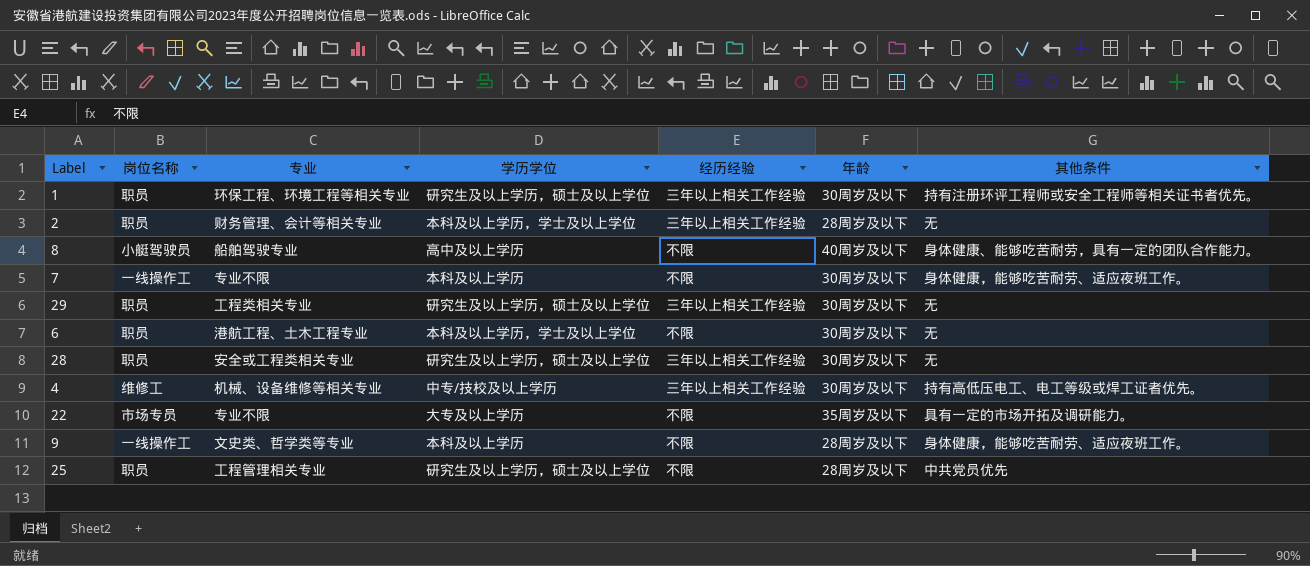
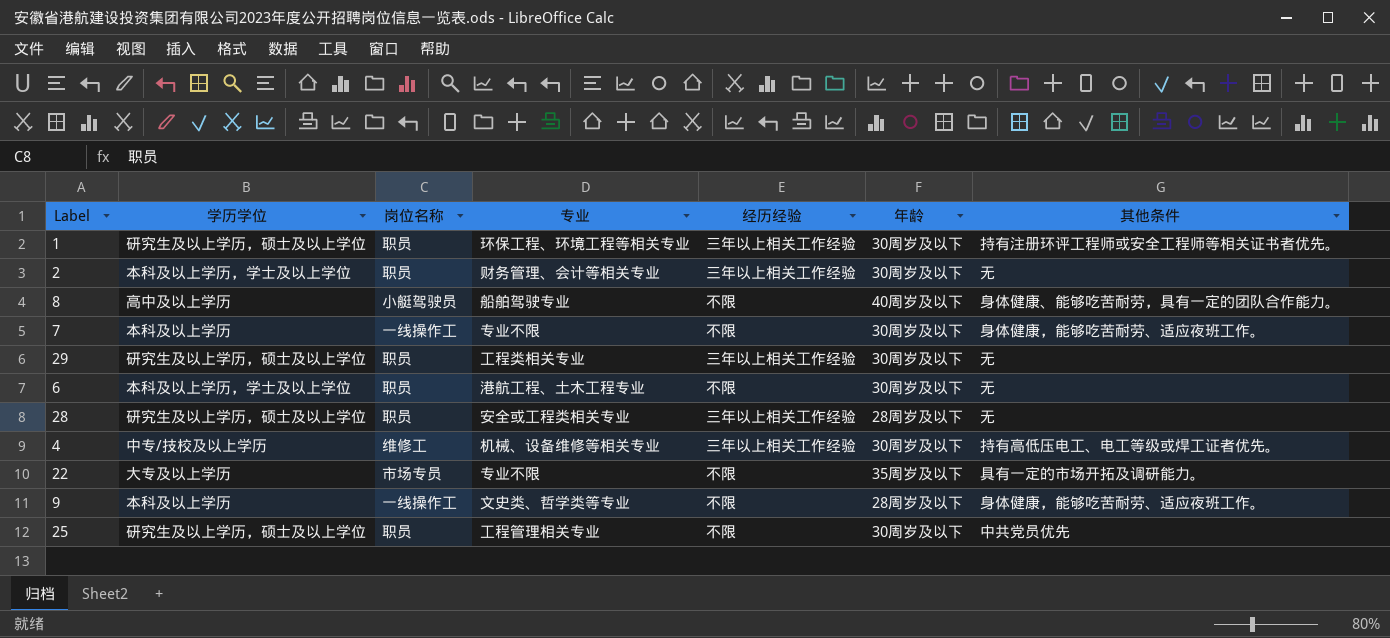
column 学历学位 | position: 4 -> 2
2 | 年龄: 28周岁及以下 -> 30周岁及以下
28 | 年龄: 30周岁及以下 -> 28周岁及以下
25 | 年龄: 28周岁及以下 -> 30周岁及以下

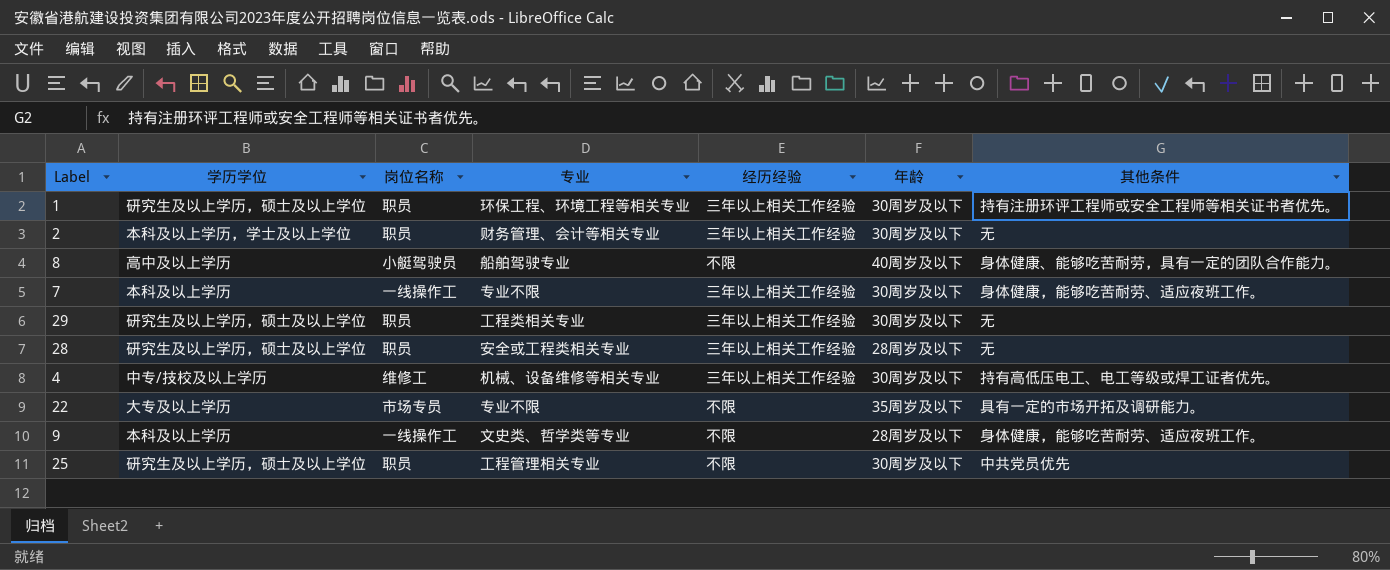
row 6: 本科及以上学历，学士及以上学位 | 职员 | 港航工程、土木工程专业 | 不限 | 30周岁及以下 | 无 -> none
7 | 经历经验: 不限 -> 三年以上相关工作经验

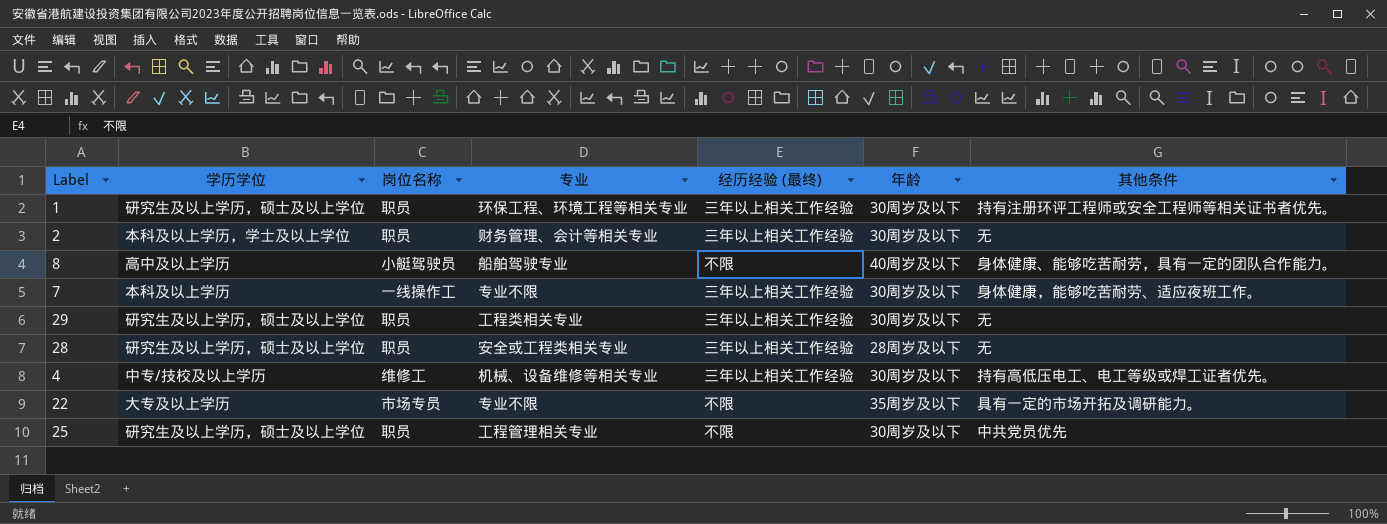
column name: 经历经验 -> 经历经验 (最终)
row 9: 本科及以上学历 | 一线操作工 | 文史类、哲学类等专业 | 不限 | 28周岁及以下 | 身体健康，能够吃苦耐劳、适应夜班工作。 -> none

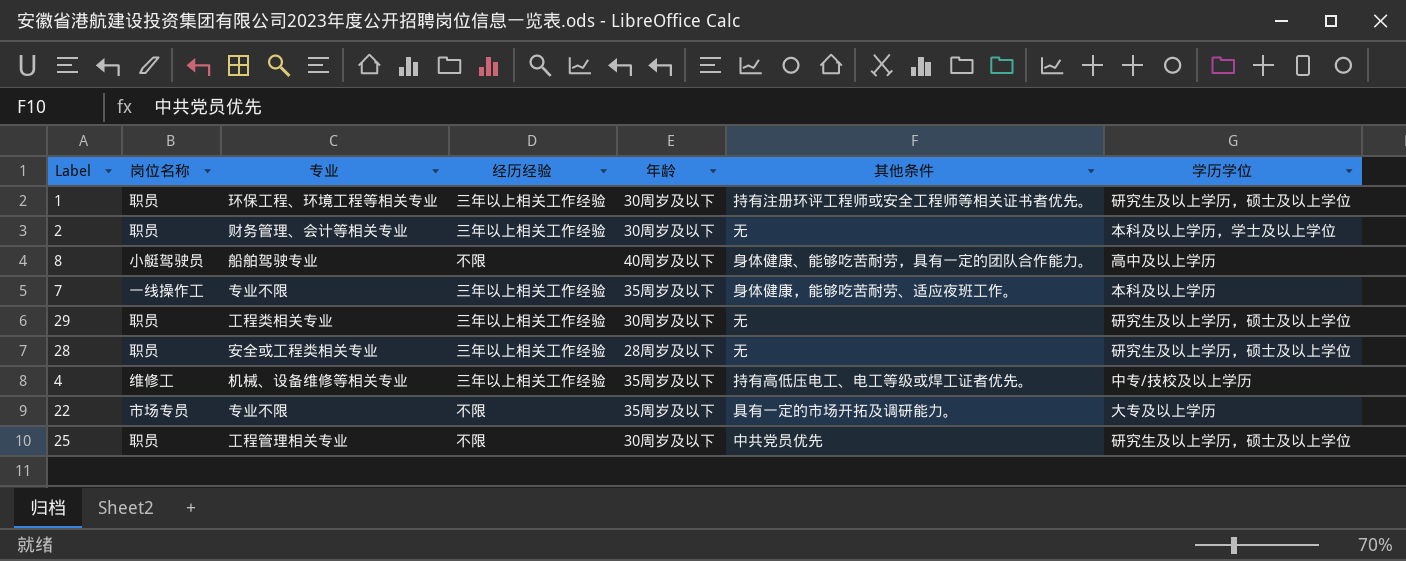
column name: 经历经验 (最终) -> 经历经验
column 学历学位 | position: 2 -> 7
7 | 年龄: 30周岁及以下 -> 35周岁及以下
4 | 年龄: 30周岁及以下 -> 35周岁及以下

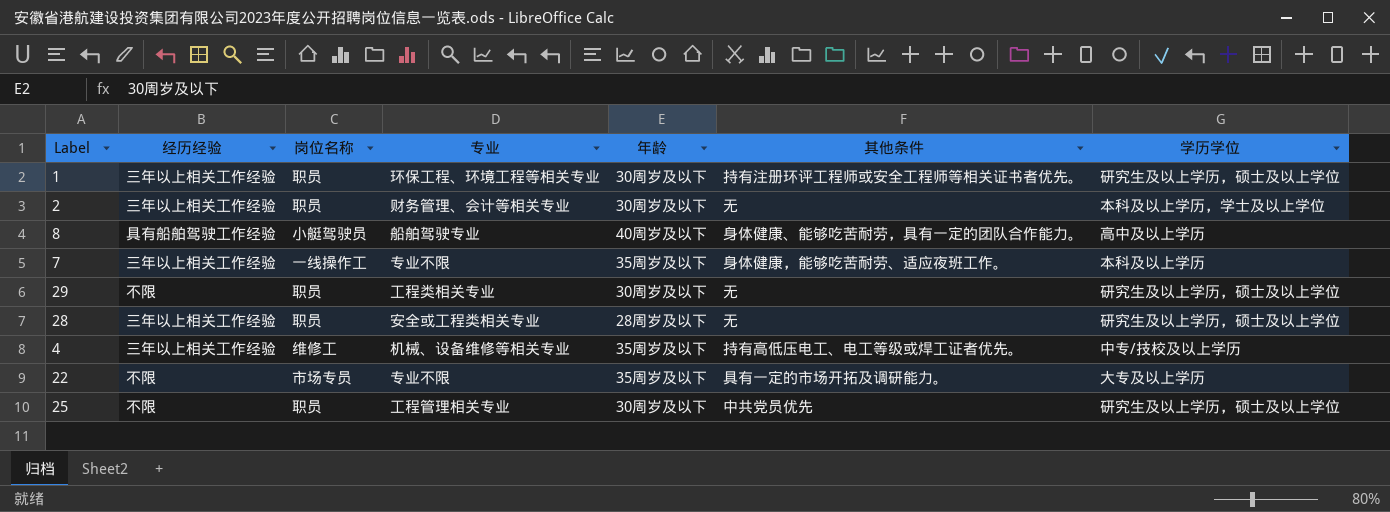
column 经历经验 | position: 4 -> 2
8 | 经历经验: 不限 -> 具有船舶驾驶工作经验
29 | 经历经验: 三年以上相关工作经验 -> 不限

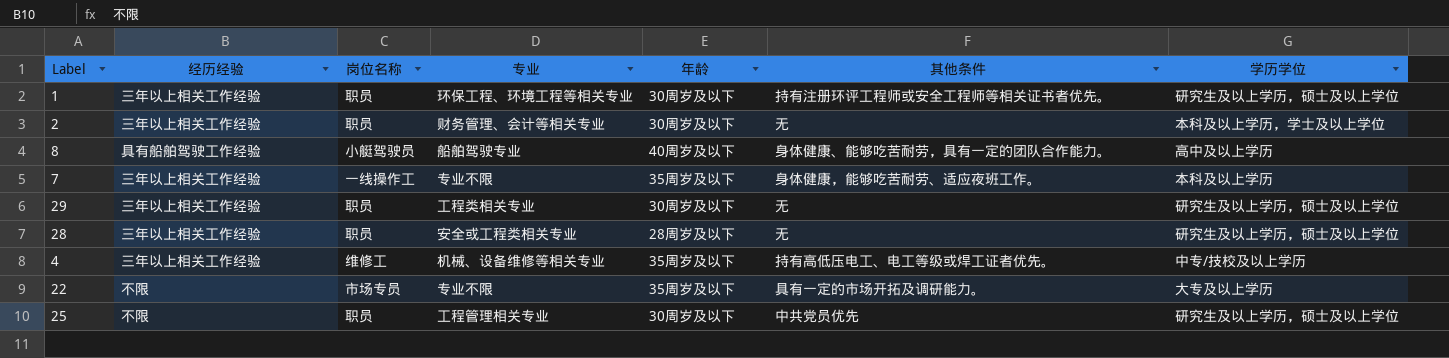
29 | 经历经验: 不限 -> 三年以上相关工作经验

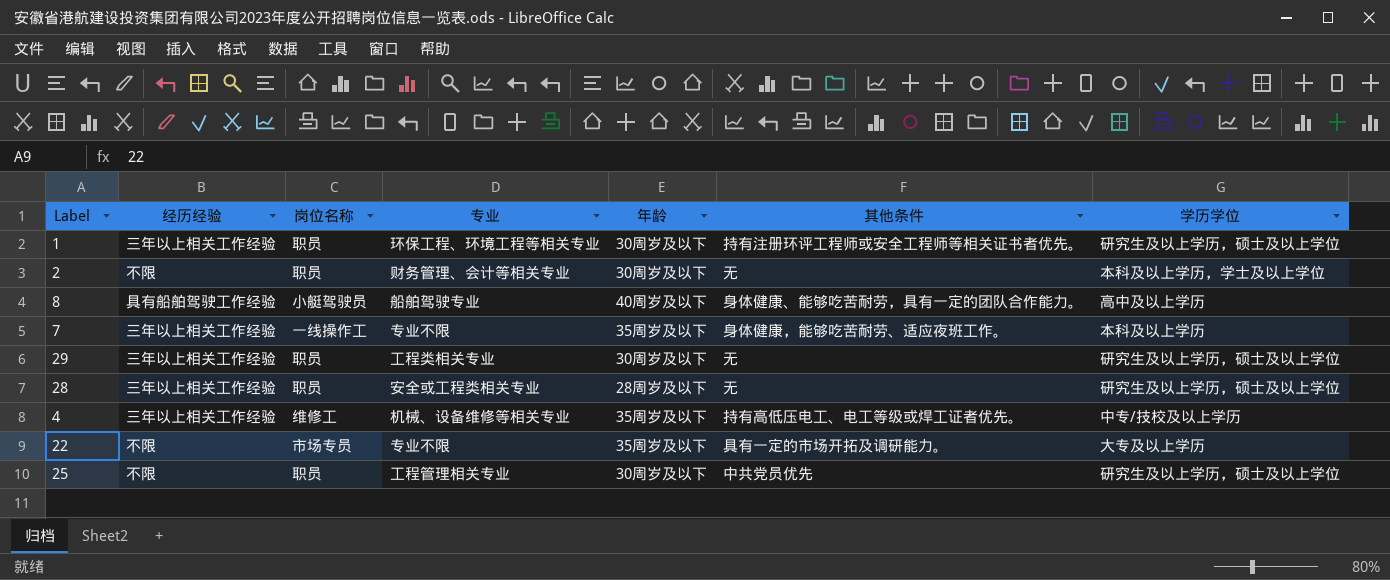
2 | 经历经验: 三年以上相关工作经验 -> 不限

